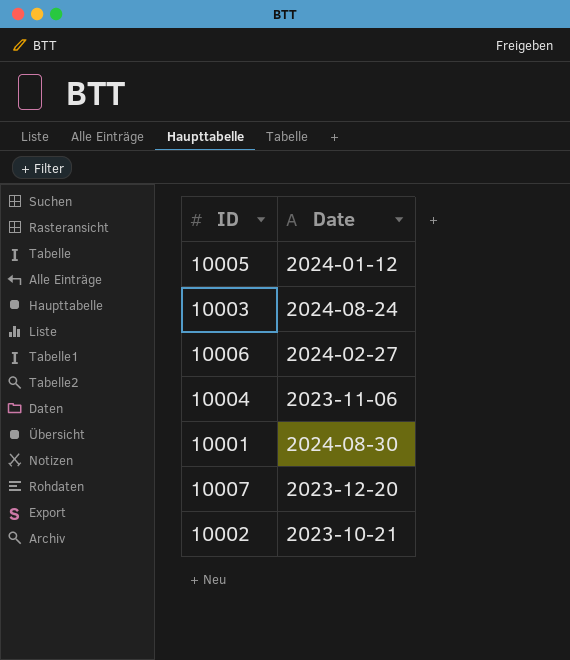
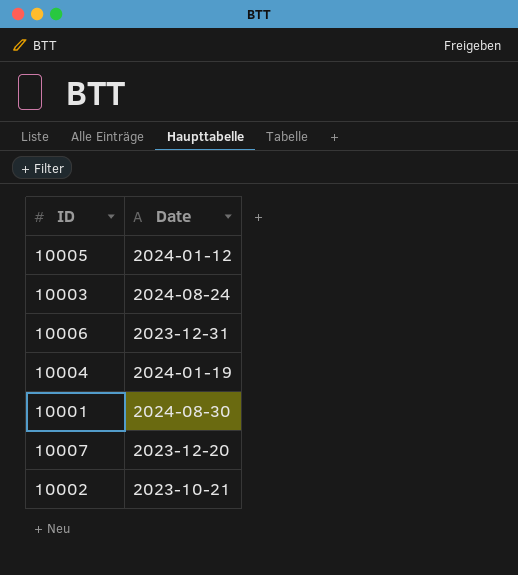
10006 | Date: 2024-02-27 -> 2023-12-31
10004 | Date: 2023-11-06 -> 2024-01-19

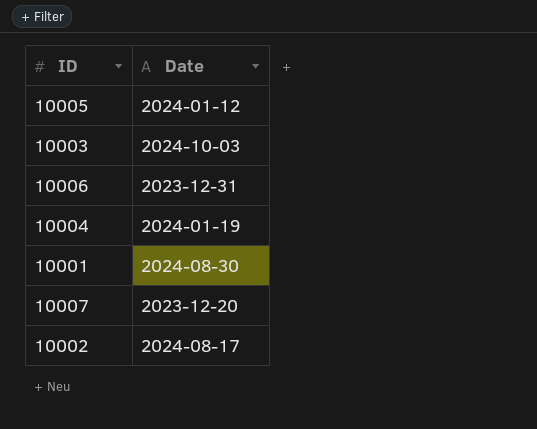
10003 | Date: 2024-08-24 -> 2024-10-03
10002 | Date: 2023-10-21 -> 2024-08-17

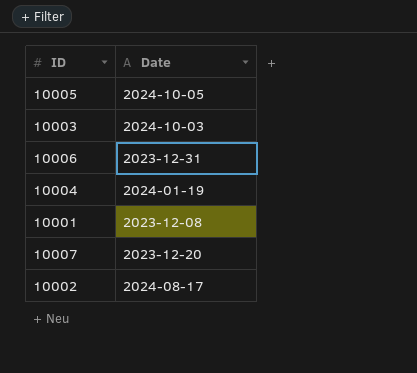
10005 | Date: 2024-01-12 -> 2024-10-05
10001 | Date: 2024-08-30 -> 2023-12-08

